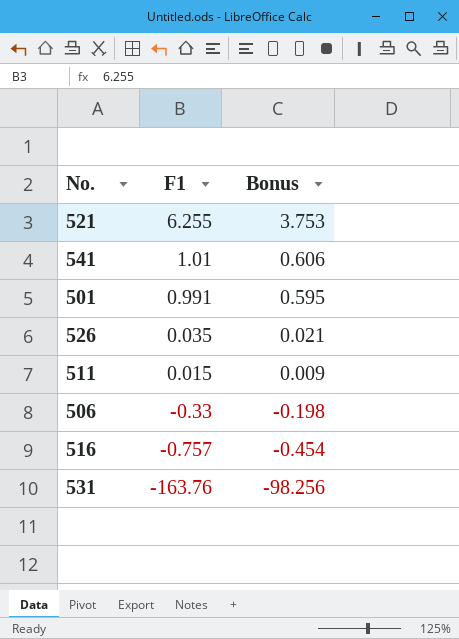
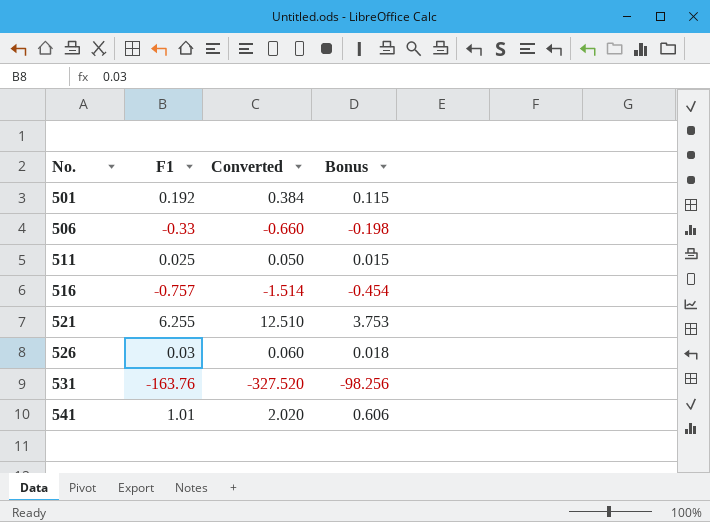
row order: F1 descending -> No. ascending
column Converted | formula: none -> [F1] * 2
501 | F1: 0.991 -> 0.192
501 | Bonus: 0.595 -> 0.115
511 | F1: 0.015 -> 0.025
511 | Bonus: 0.009 -> 0.015
526 | F1: 0.035 -> 0.03
526 | Bonus: 0.021 -> 0.018

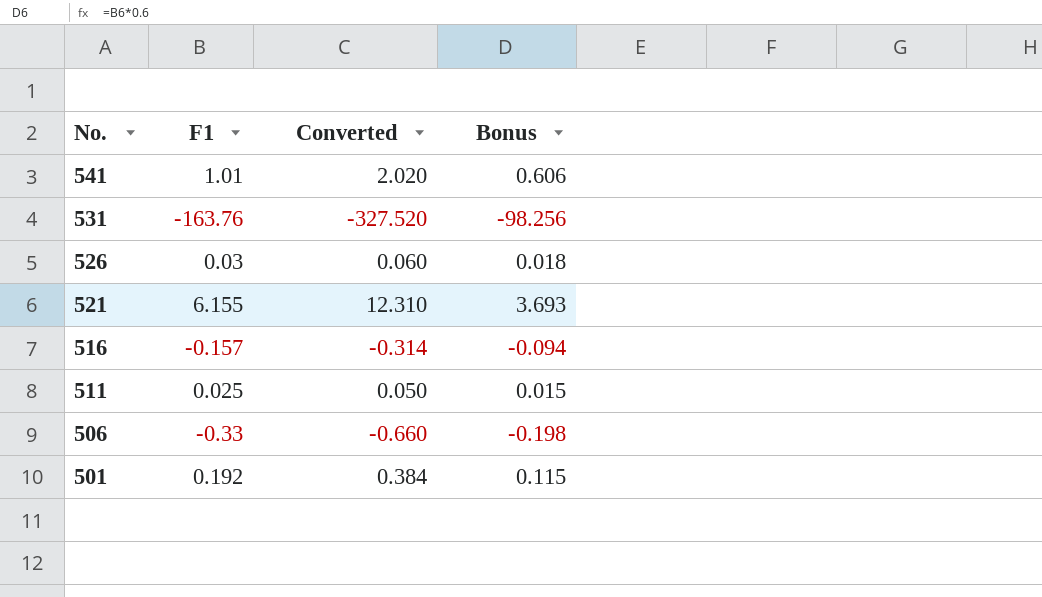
row order: No. ascending -> No. descending
521 | F1: 6.255 -> 6.155
521 | Converted: 12.510 -> 12.310
521 | Bonus: 3.753 -> 3.693
516 | F1: -0.757 -> -0.157
516 | Converted: -1.514 -> -0.314
516 | Bonus: -0.454 -> -0.094

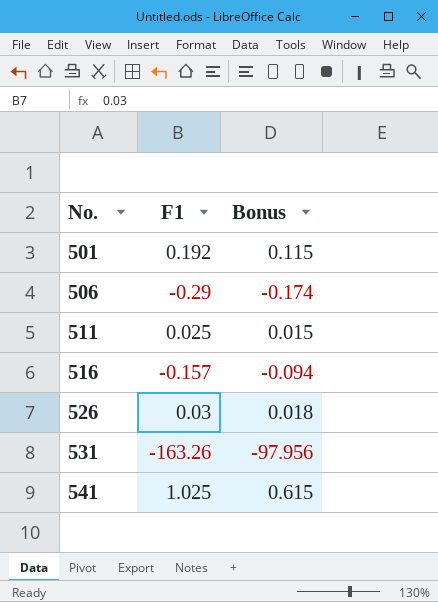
row order: No. descending -> No. ascending
column Converted | formula: [F1] * 2 -> none
row 521: 6.155 | 12.310 | 3.693 -> none
506 | F1: -0.33 -> -0.29
506 | Bonus: -0.198 -> -0.174
531 | F1: -163.76 -> -163.26
531 | Bonus: -98.256 -> -97.956
541 | F1: 1.01 -> 1.025
541 | Bonus: 0.606 -> 0.615

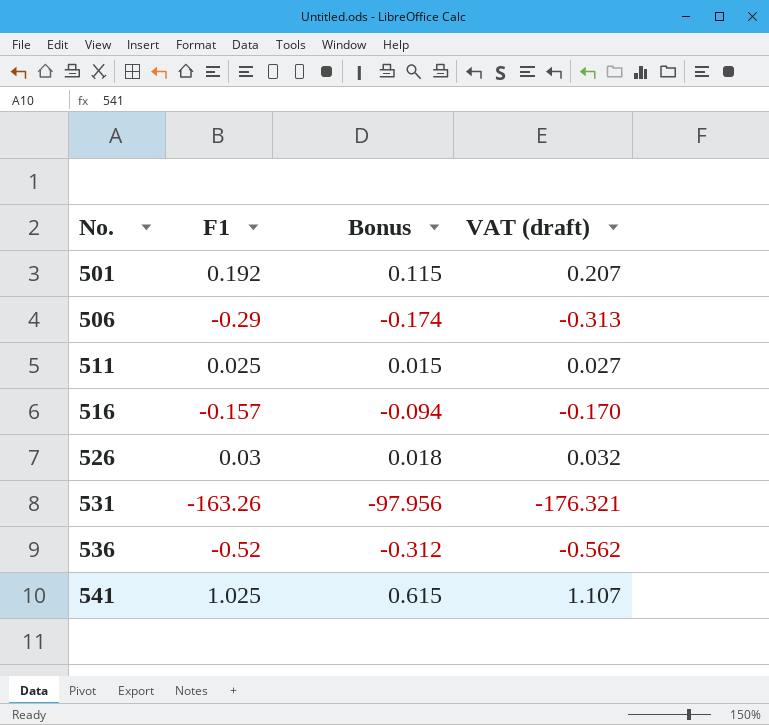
column VAT (draft) | formula: none -> [F1] * 1.08
row 536: none -> -0.52 | -0.312 | -0.562

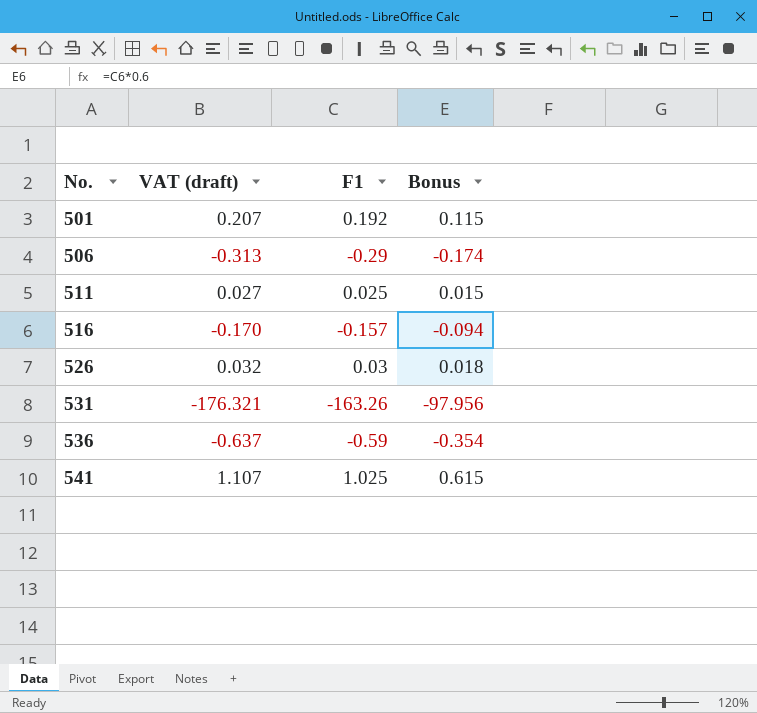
column VAT (draft) | position: 4 -> 2
536 | VAT (draft): -0.562 -> -0.637
536 | F1: -0.52 -> -0.59
536 | Bonus: -0.312 -> -0.354

